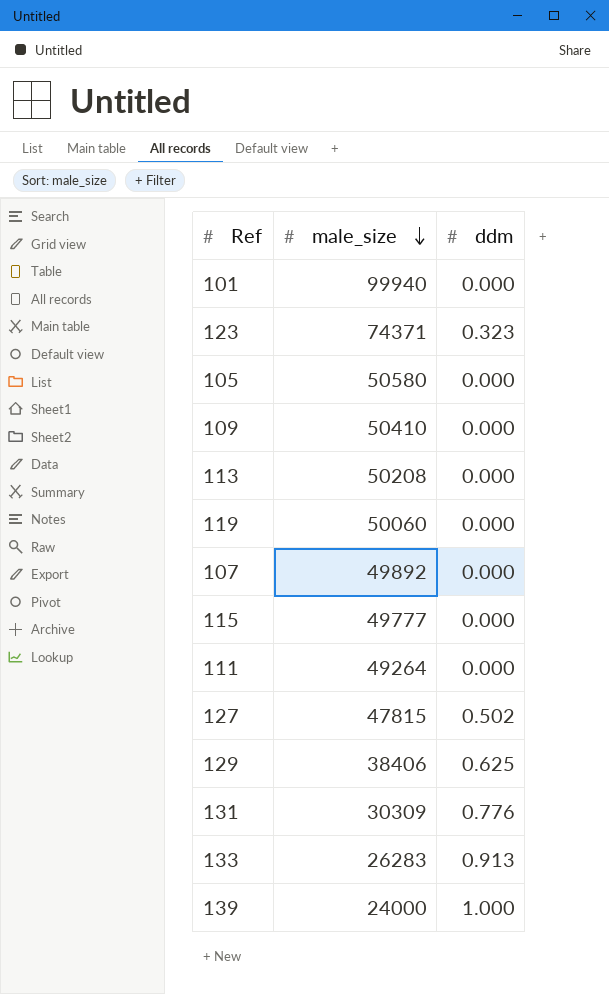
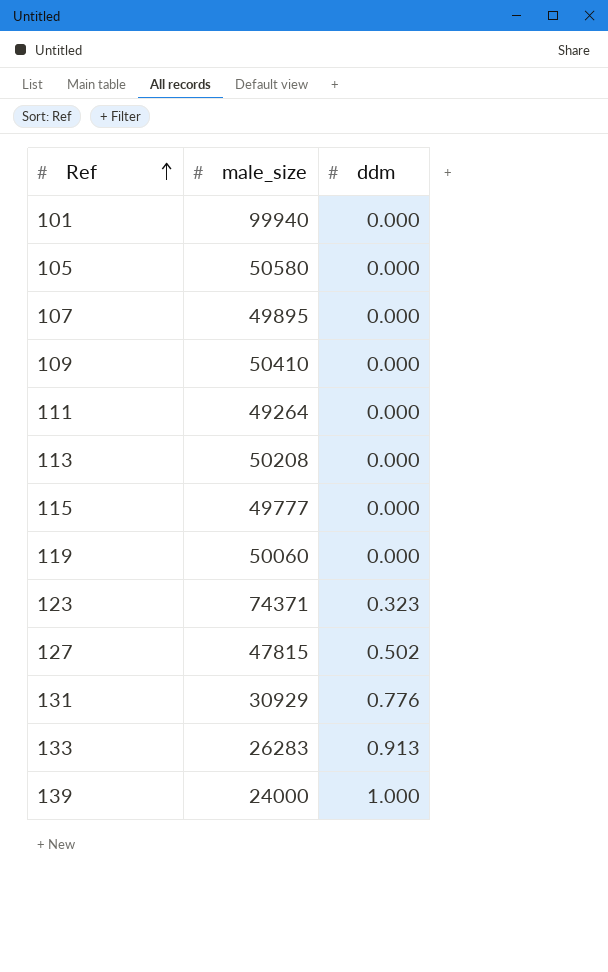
row order: male_size descending -> Ref ascending
row 129: 38406 | 0.625 -> none
107 | male_size: 49892 -> 49895
131 | male_size: 30309 -> 30929

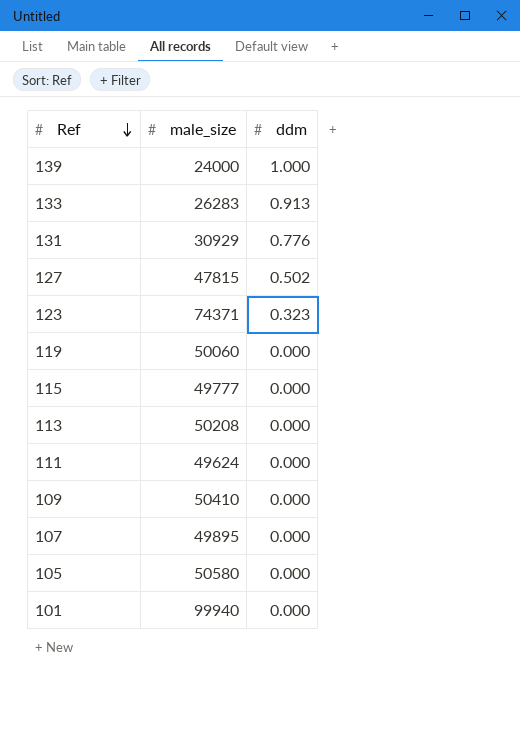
row order: Ref ascending -> Ref descending
111 | male_size: 49264 -> 49624

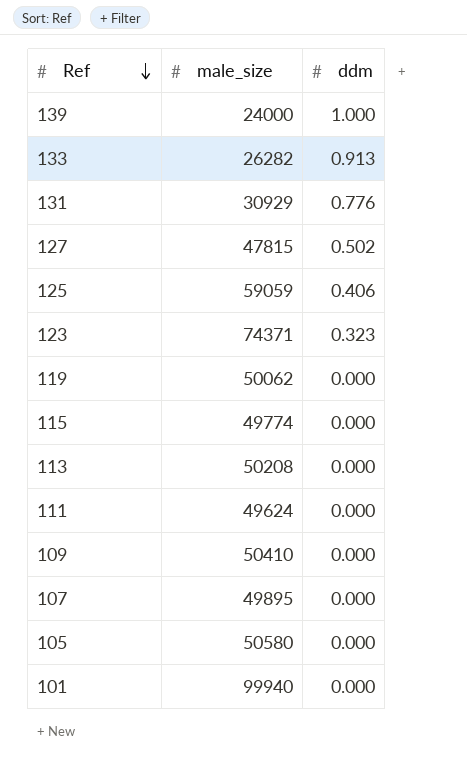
133 | male_size: 26283 -> 26282
row 125: none -> 59059 | 0.406
119 | male_size: 50060 -> 50062
115 | male_size: 49777 -> 49774

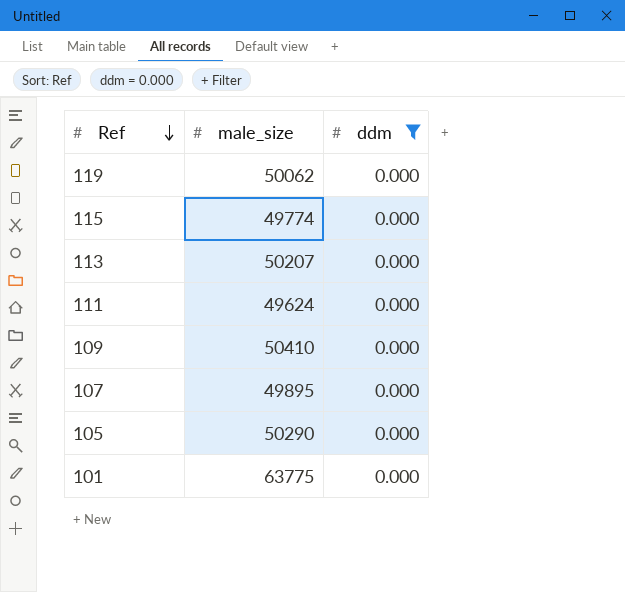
filter: none -> ddm = 0.000
113 | male_size: 50208 -> 50207
105 | male_size: 50580 -> 50290
101 | male_size: 99940 -> 63775

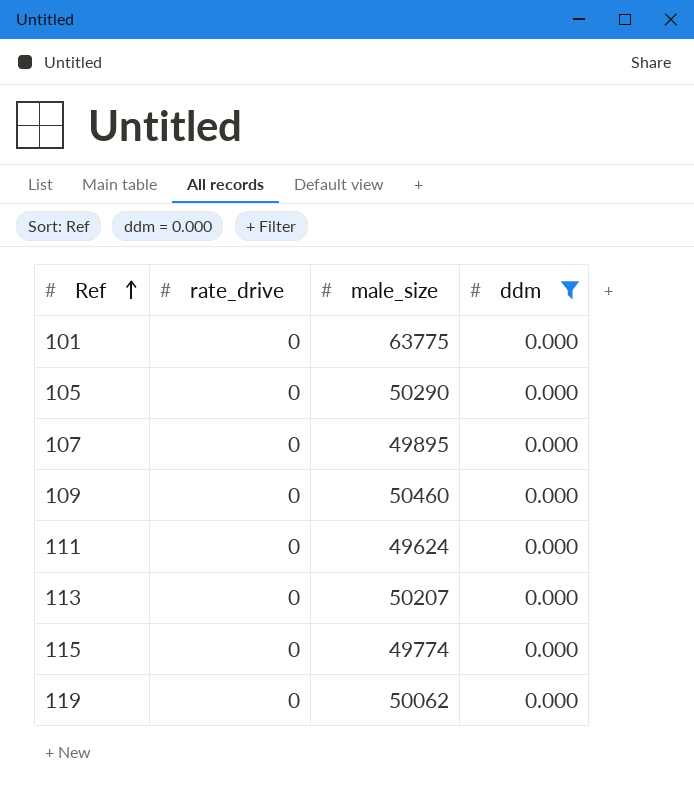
row order: Ref descending -> Ref ascending
column rate_drive | position: none -> 2
109 | male_size: 50410 -> 50460

